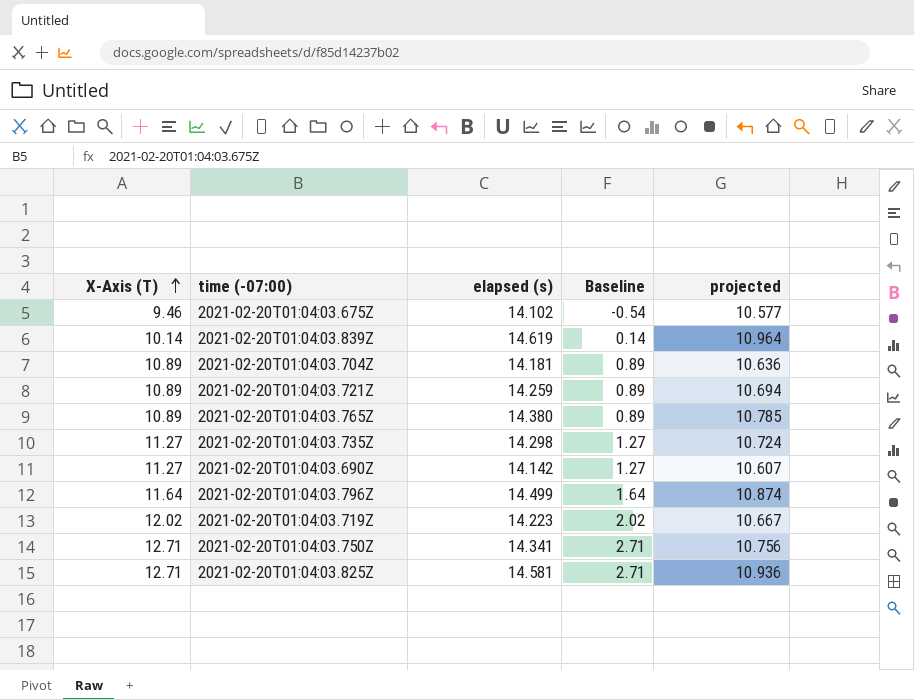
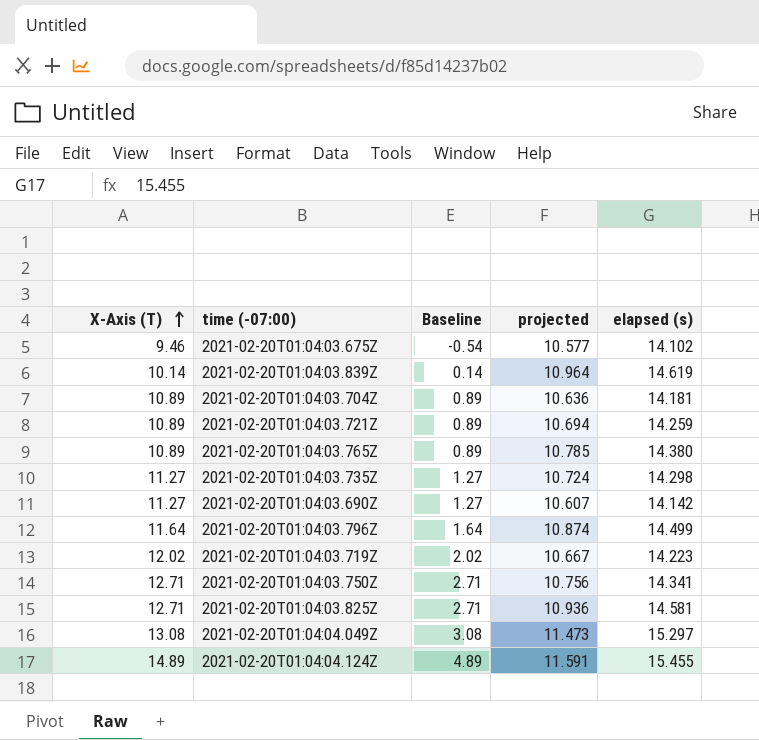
column elapsed (s) | position: 3 -> 5
row 2021-02-20T01:04:04.049Z: none -> 13.08 | 3.08 | 11.473 | 15.297
row 2021-02-20T01:04:04.124Z: none -> 14.89 | 4.89 | 11.591 | 15.455

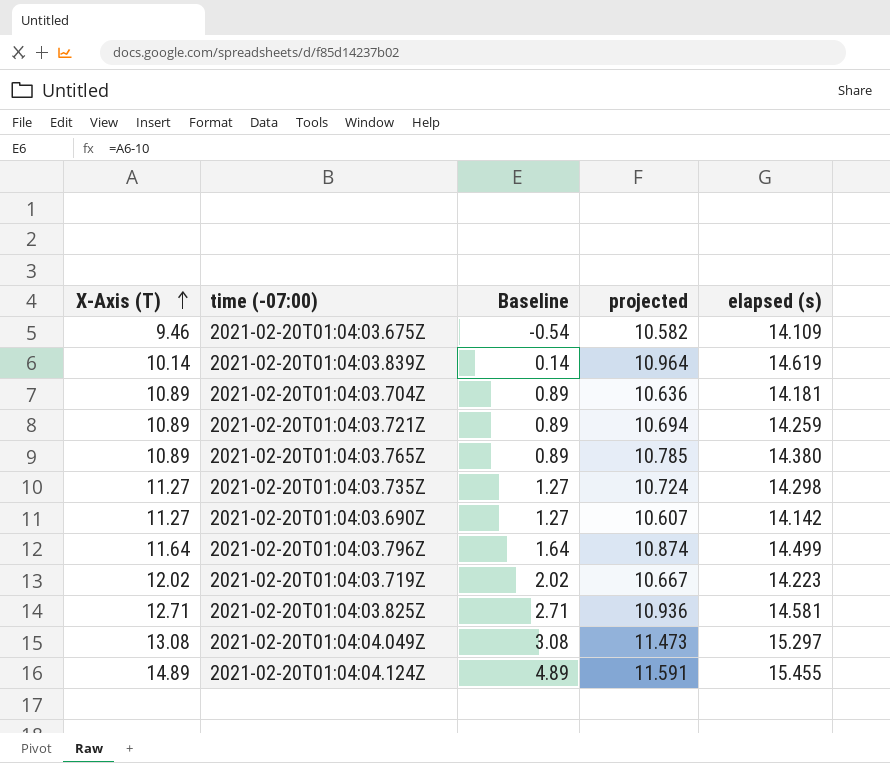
row 2021-02-20T01:04:03.750Z: 12.71 | 2.71 | 10.756 | 14.341 -> none
2021-02-20T01:04:03.675Z | projected: 10.577 -> 10.582
2021-02-20T01:04:03.675Z | elapsed (s): 14.102 -> 14.109

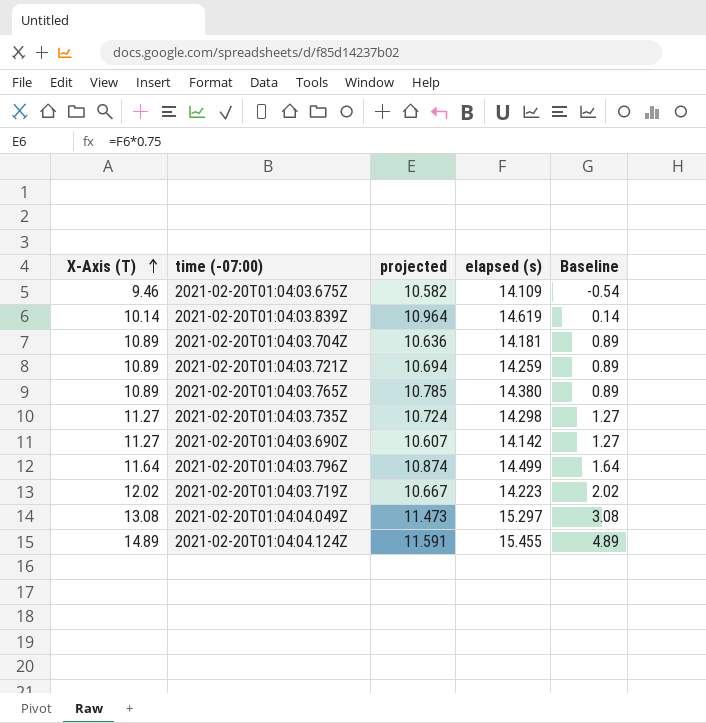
column Baseline | position: 3 -> 5
row 2021-02-20T01:04:03.825Z: 12.71 | 2.71 | 10.936 | 14.581 -> none

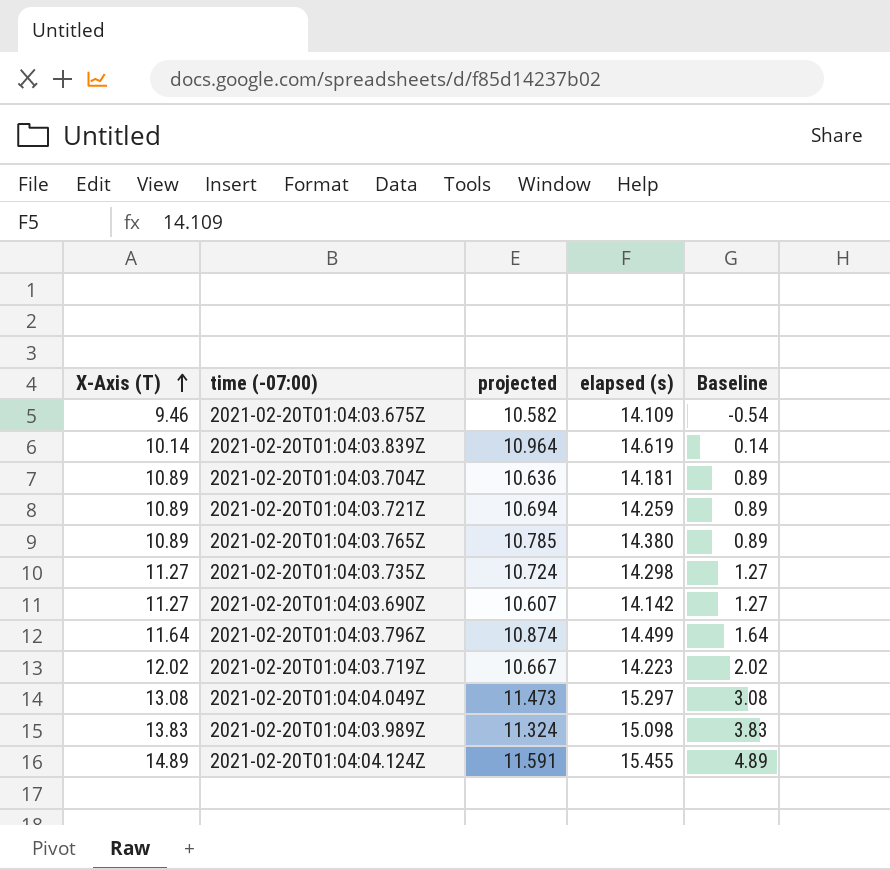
row 2021-02-20T01:04:03.989Z: none -> 13.83 | 11.324 | 15.098 | 3.83

